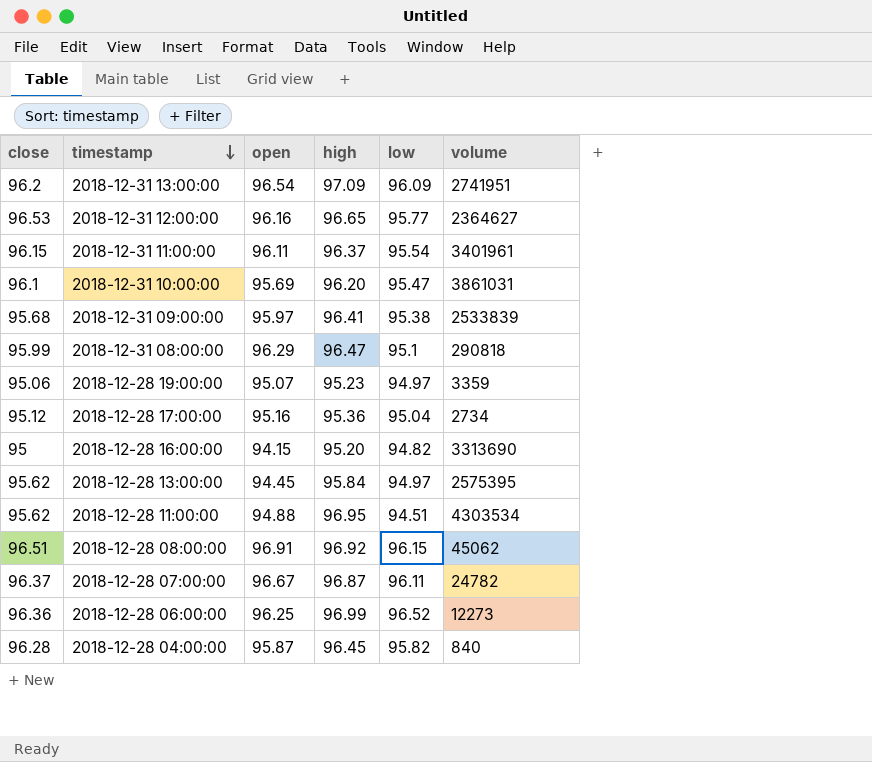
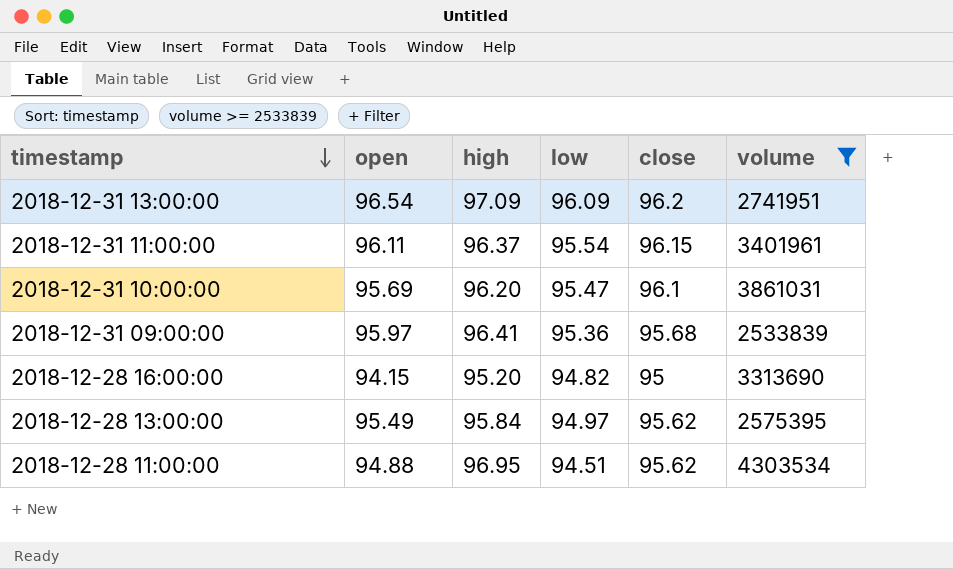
filter: none -> volume >= 2533839
column close | position: 1 -> 5
2018-12-31 09:00:00 | low: 95.38 -> 95.36
2018-12-28 13:00:00 | open: 94.45 -> 95.49

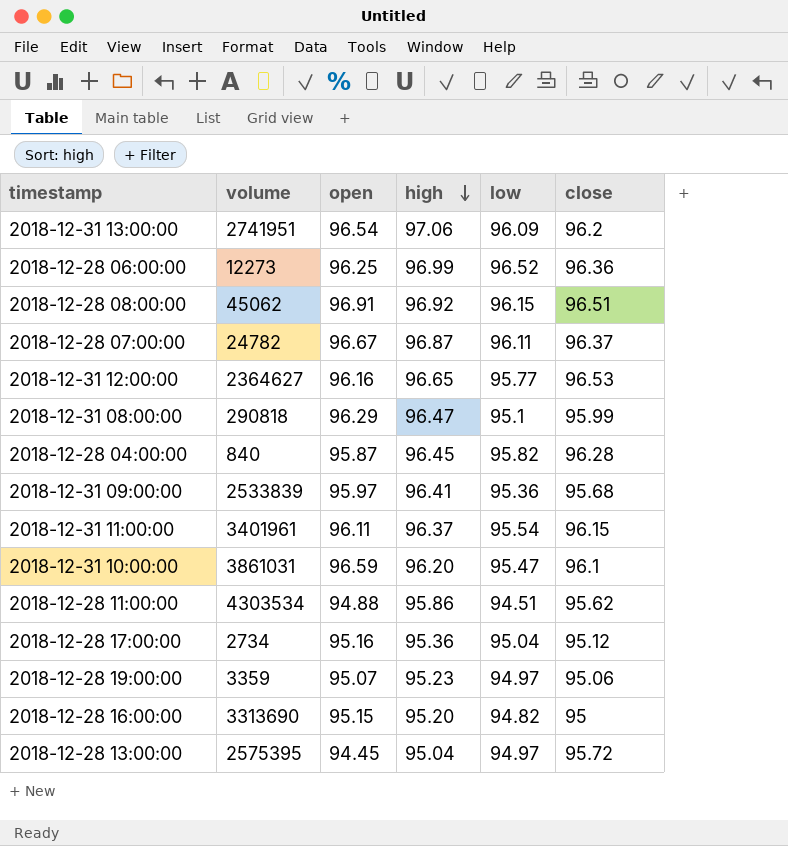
filter: volume >= 2533839 -> none
row order: timestamp descending -> high descending
column volume | position: 6 -> 2
2018-12-31 13:00:00 | high: 97.09 -> 97.06
2018-12-31 10:00:00 | open: 95.69 -> 96.59
2018-12-28 11:00:00 | high: 96.95 -> 95.86
2018-12-28 16:00:00 | open: 94.15 -> 95.15
2018-12-28 13:00:00 | open: 95.49 -> 94.45
2018-12-28 13:00:00 | high: 95.84 -> 95.04
2018-12-28 13:00:00 | close: 95.62 -> 95.72

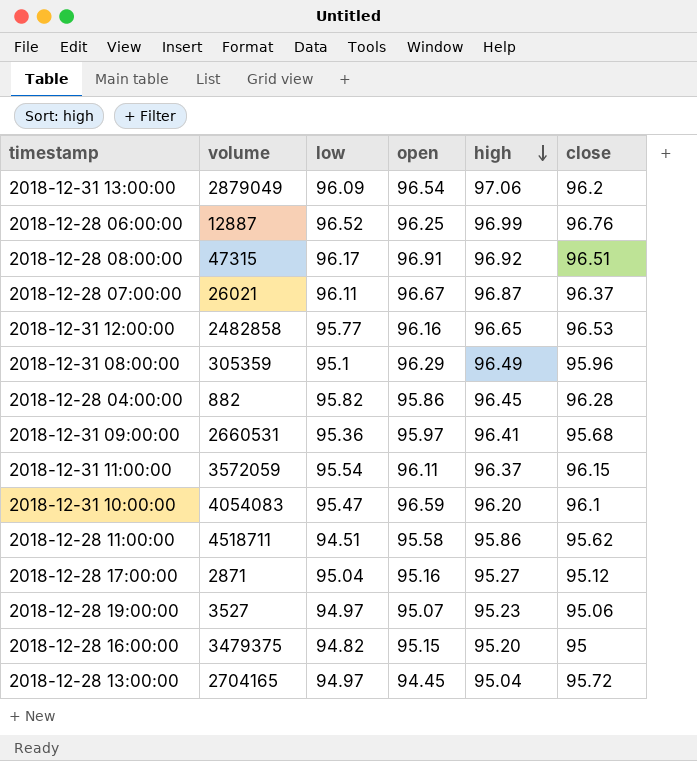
column low | position: 5 -> 3
2018-12-31 13:00:00 | volume: 2741951 -> 2879049
2018-12-28 06:00:00 | volume: 12273 -> 12887
2018-12-28 06:00:00 | close: 96.36 -> 96.76
2018-12-28 08:00:00 | volume: 45062 -> 47315
2018-12-28 08:00:00 | low: 96.15 -> 96.17
2018-12-28 07:00:00 | volume: 24782 -> 26021
2018-12-31 12:00:00 | volume: 2364627 -> 2482858
2018-12-31 08:00:00 | volume: 290818 -> 305359
2018-12-31 08:00:00 | high: 96.47 -> 96.49
2018-12-31 08:00:00 | close: 95.99 -> 95.96
2018-12-28 04:00:00 | volume: 840 -> 882
2018-12-28 04:00:00 | open: 95.87 -> 95.86
2018-12-31 09:00:00 | volume: 2533839 -> 2660531
2018-12-31 11:00:00 | volume: 3401961 -> 3572059
2018-12-31 10:00:00 | volume: 3861031 -> 4054083
2018-12-28 11:00:00 | volume: 4303534 -> 4518711
2018-12-28 11:00:00 | open: 94.88 -> 95.58
2018-12-28 17:00:00 | volume: 2734 -> 2871
2018-12-28 17:00:00 | high: 95.36 -> 95.27
2018-12-28 19:00:00 | volume: 3359 -> 3527
2018-12-28 16:00:00 | volume: 3313690 -> 3479375
2018-12-28 13:00:00 | volume: 2575395 -> 2704165

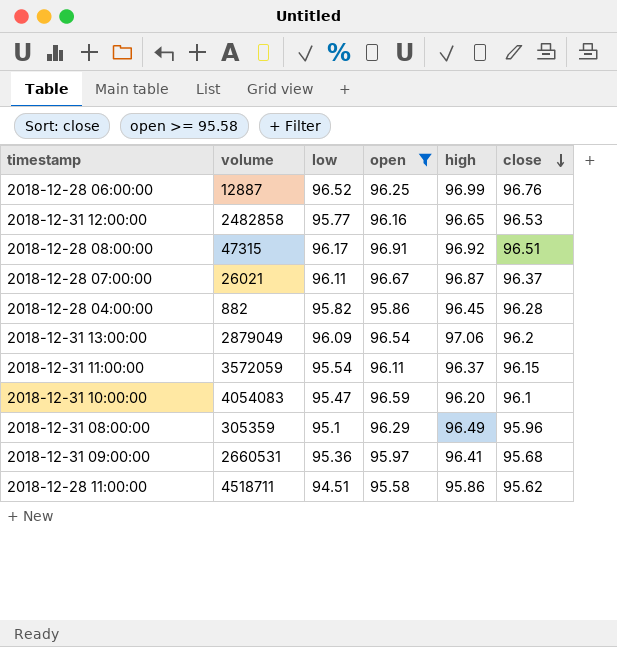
filter: none -> open >= 95.58
row order: high descending -> close descending

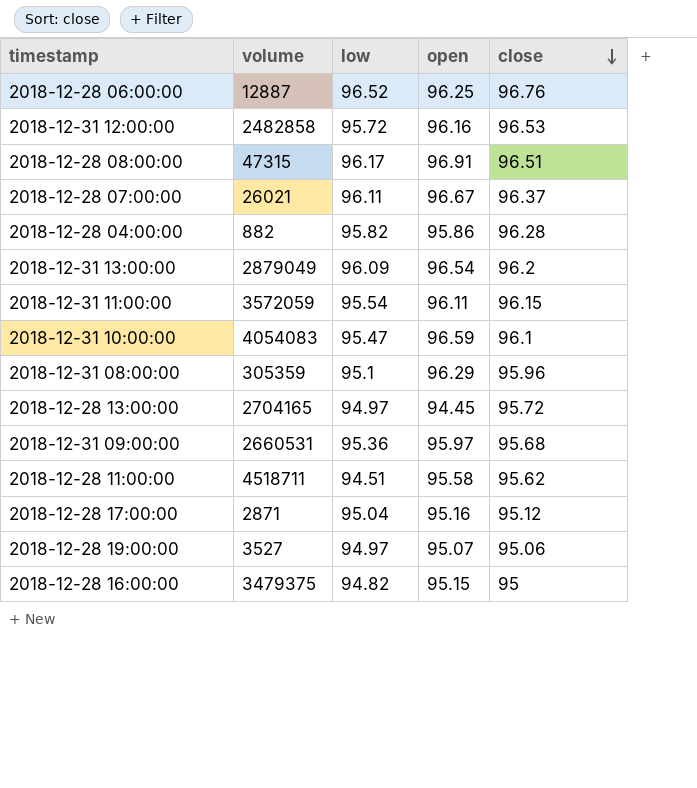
filter: open >= 95.58 -> none
column high | position: 5 -> none
2018-12-31 12:00:00 | low: 95.77 -> 95.72

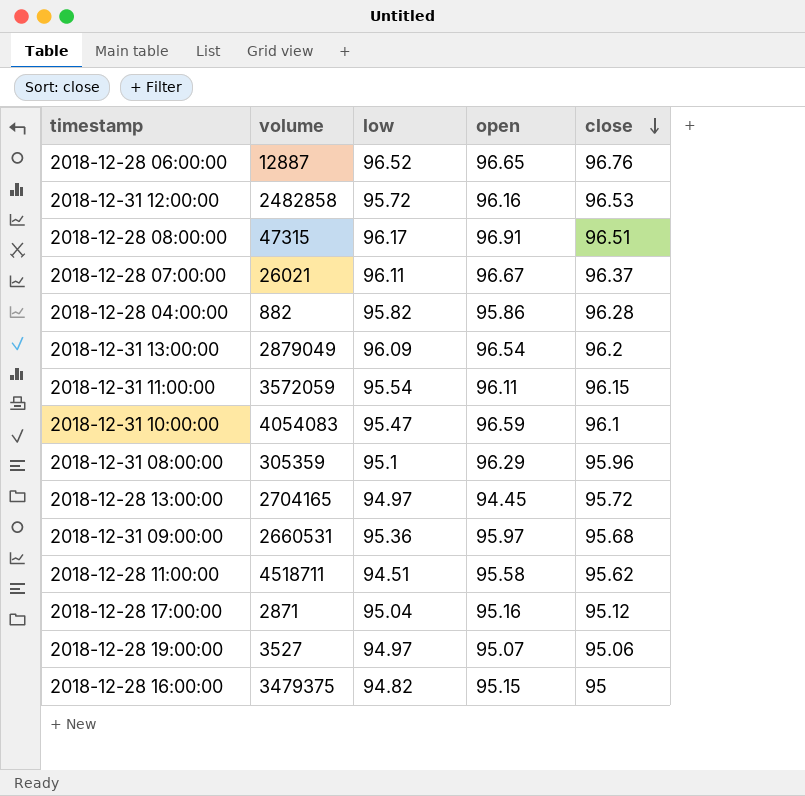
2018-12-28 06:00:00 | open: 96.25 -> 96.65

